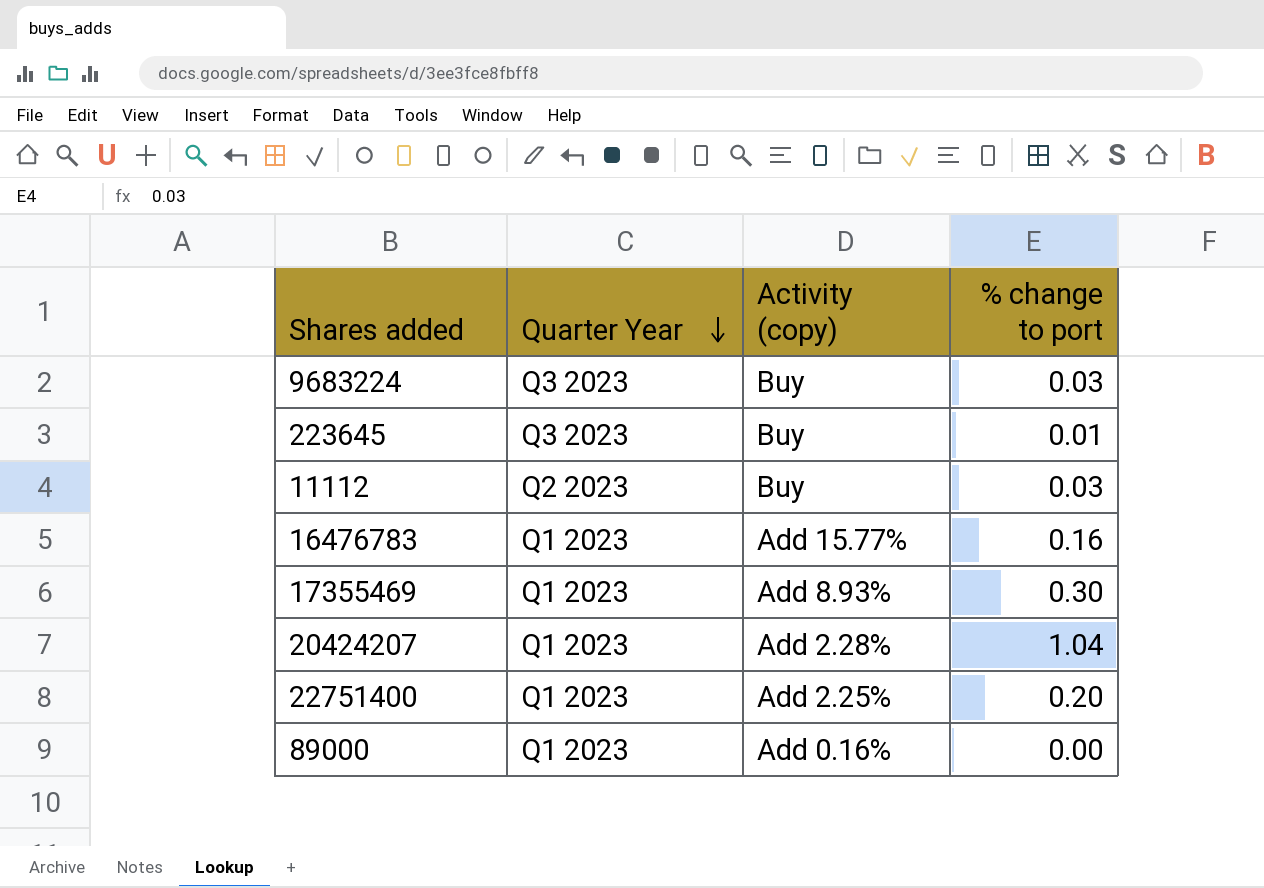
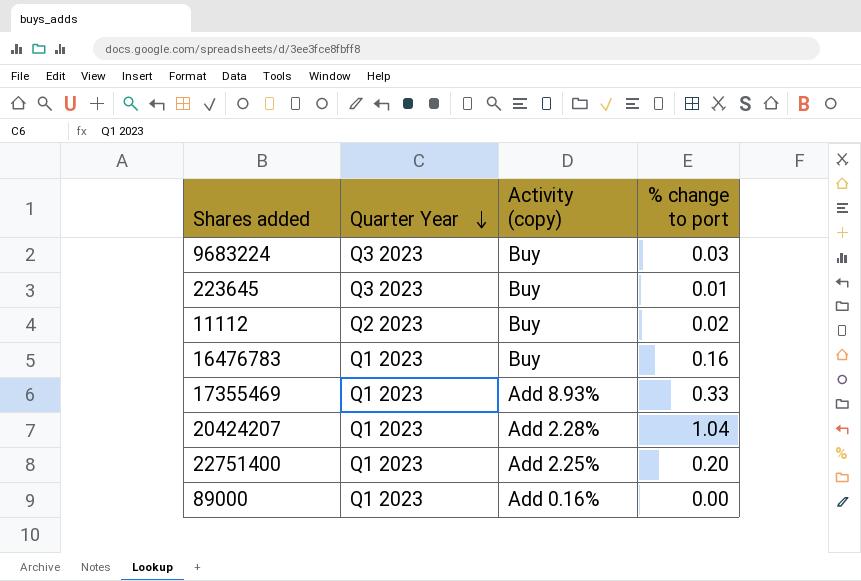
11112 | % change to port: 0.03 -> 0.02
16476783 | Activity (copy): Add 15.77% -> Buy
17355469 | % change to port: 0.30 -> 0.33

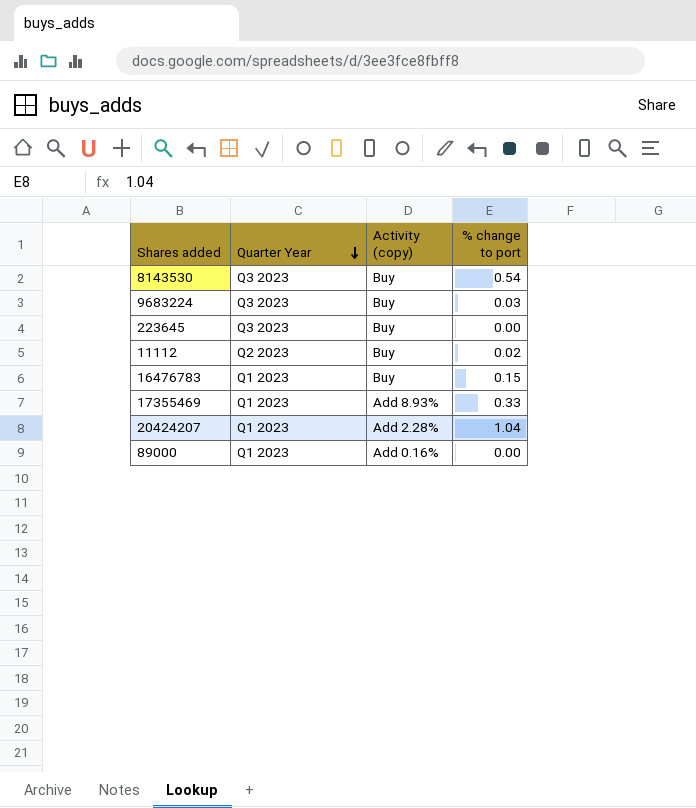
row 22751400: Q1 2023 | Add 2.25% | 0.20 -> none
row 8143530: none -> Q3 2023 | Buy | 0.54
223645 | % change to port: 0.01 -> 0.00
16476783 | % change to port: 0.16 -> 0.15

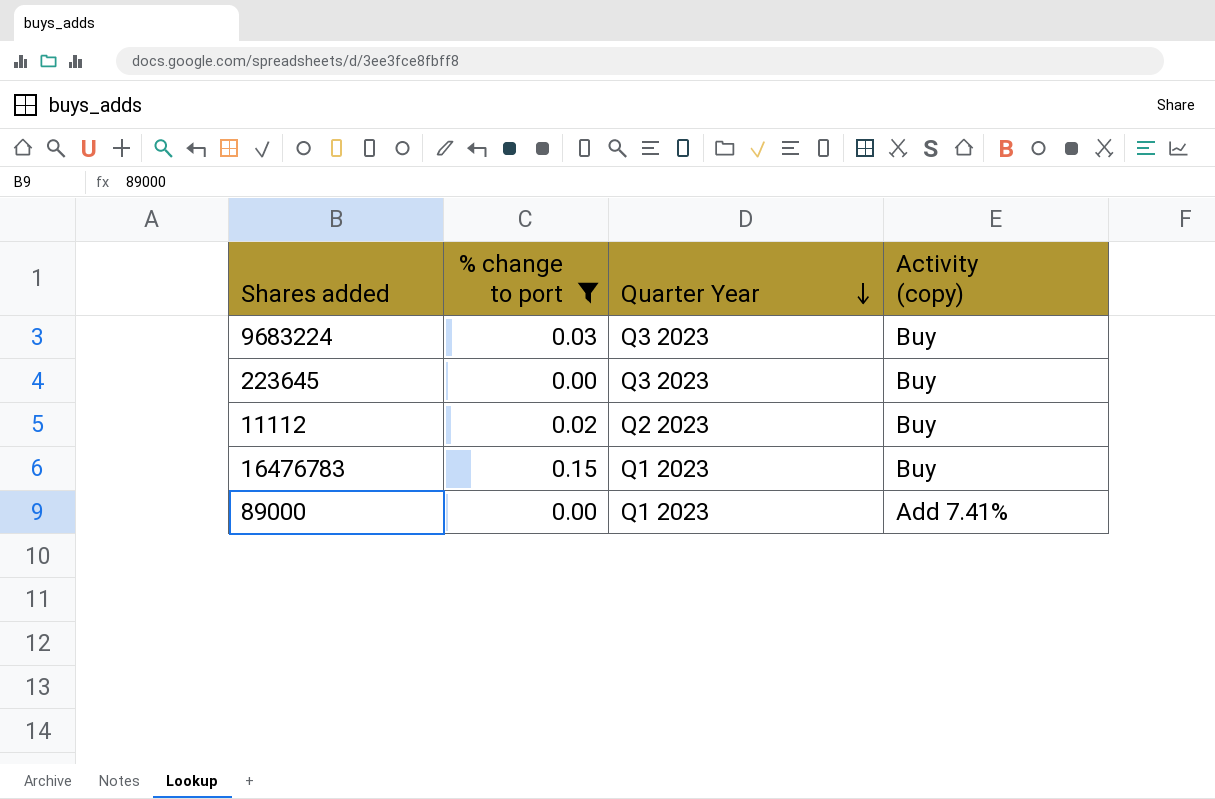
filter: none -> % change to port <= 0.15
column % change to port | position: 4 -> 2
89000 | Activity (copy): Add 0.16% -> Add 7.41%

